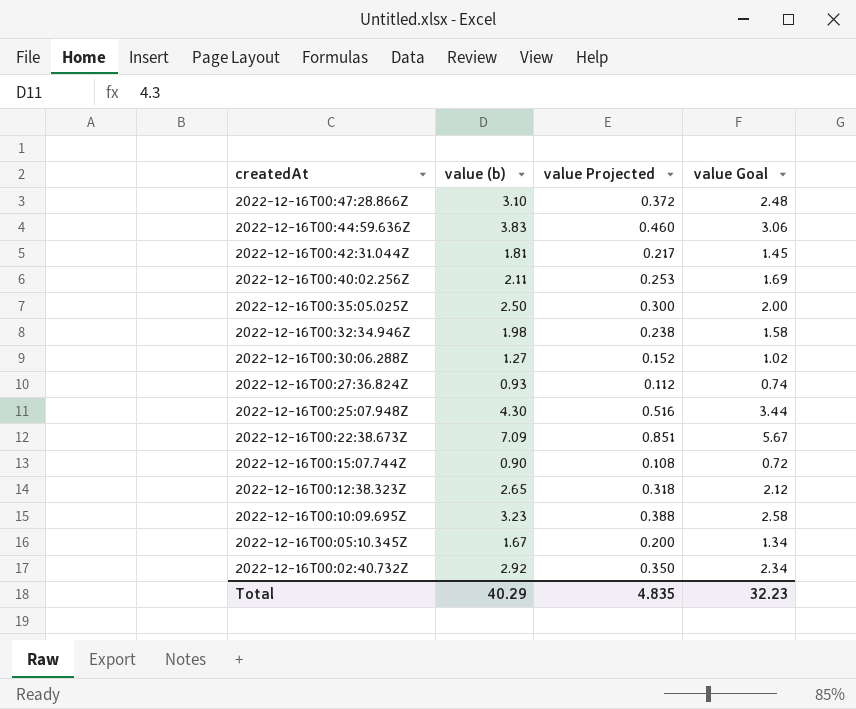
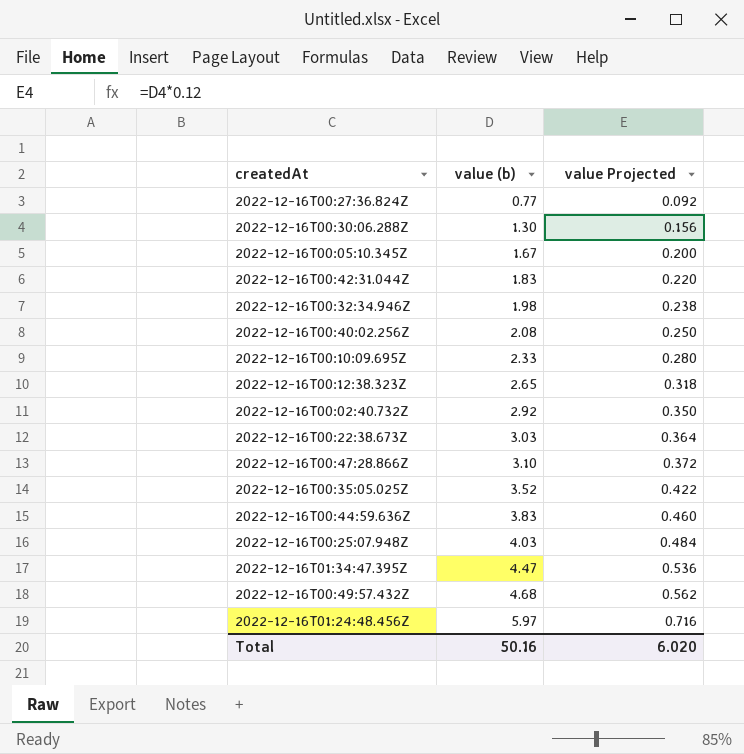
row order: createdAt descending -> value (b) ascending
column value Goal | formula: [value (b)] * 0.8 -> none
row 2022-12-16T00:15:07.744Z: 0.90 | 0.108 | 0.72 -> none
2022-12-16T00:27:36.824Z | value (b): 0.93 -> 0.77
2022-12-16T00:27:36.824Z | value Projected: 0.112 -> 0.092
2022-12-16T00:30:06.288Z | value (b): 1.27 -> 1.30
2022-12-16T00:30:06.288Z | value Projected: 0.152 -> 0.156
2022-12-16T00:42:31.044Z | value (b): 1.81 -> 1.83
2022-12-16T00:42:31.044Z | value Projected: 0.217 -> 0.220
2022-12-16T00:40:02.256Z | value (b): 2.11 -> 2.08
2022-12-16T00:40:02.256Z | value Projected: 0.253 -> 0.250
2022-12-16T00:10:09.695Z | value (b): 3.23 -> 2.33
2022-12-16T00:10:09.695Z | value Projected: 0.388 -> 0.280
2022-12-16T00:22:38.673Z | value (b): 7.09 -> 3.03
2022-12-16T00:22:38.673Z | value Projected: 0.851 -> 0.364
2022-12-16T00:35:05.025Z | value (b): 2.50 -> 3.52
2022-12-16T00:35:05.025Z | value Projected: 0.300 -> 0.422
2022-12-16T00:25:07.948Z | value (b): 4.30 -> 4.03
2022-12-16T00:25:07.948Z | value Projected: 0.516 -> 0.484
row 2022-12-16T01:34:47.395Z: none -> 4.47 | 0.536
row 2022-12-16T00:49:57.432Z: none -> 4.68 | 0.562
row 2022-12-16T01:24:48.456Z: none -> 5.97 | 0.716
Total | value (b): 40.29 -> 50.16
Total | value Projected: 4.835 -> 6.020

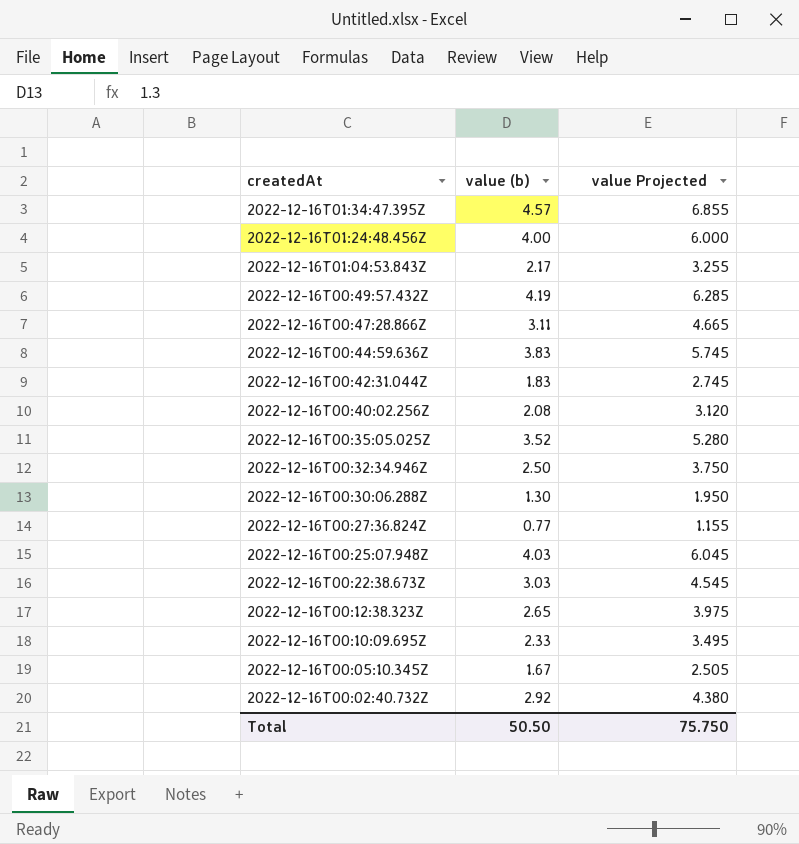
row order: value (b) ascending -> createdAt descending
column value Projected | formula: [value (b)] * 0.12 -> [value (b)] * 1.5
2022-12-16T01:34:47.395Z | value (b): 4.47 -> 4.57
2022-12-16T01:24:48.456Z | value (b): 5.97 -> 4.00
row 2022-12-16T01:04:53.843Z: none -> 2.17 | 3.255
2022-12-16T00:49:57.432Z | value (b): 4.68 -> 4.19
2022-12-16T00:47:28.866Z | value (b): 3.10 -> 3.11
2022-12-16T00:32:34.946Z | value (b): 1.98 -> 2.50
Total | value (b): 50.16 -> 50.50
Total | value Projected: 6.020 -> 75.750

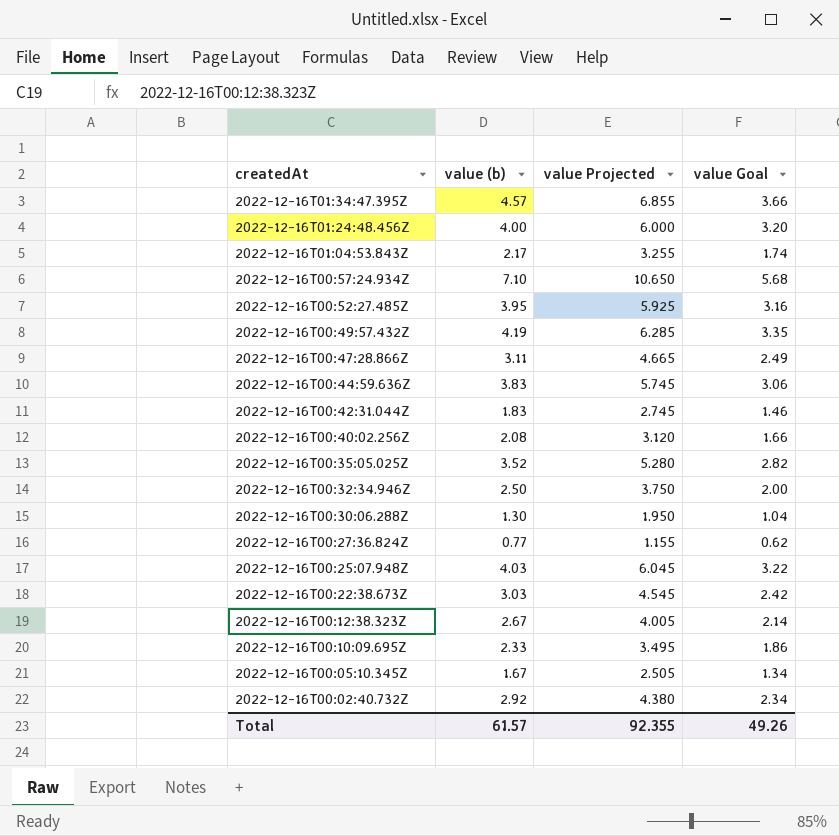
column value Goal | formula: none -> [value (b)] * 0.8
row 2022-12-16T00:57:24.934Z: none -> 7.10 | 10.650 | 5.68
row 2022-12-16T00:52:27.485Z: none -> 3.95 | 5.925 | 3.16
2022-12-16T00:12:38.323Z | value (b): 2.65 -> 2.67
2022-12-16T00:12:38.323Z | value Projected: 3.975 -> 4.005
Total | value (b): 50.50 -> 61.57
Total | value Projected: 75.750 -> 92.355

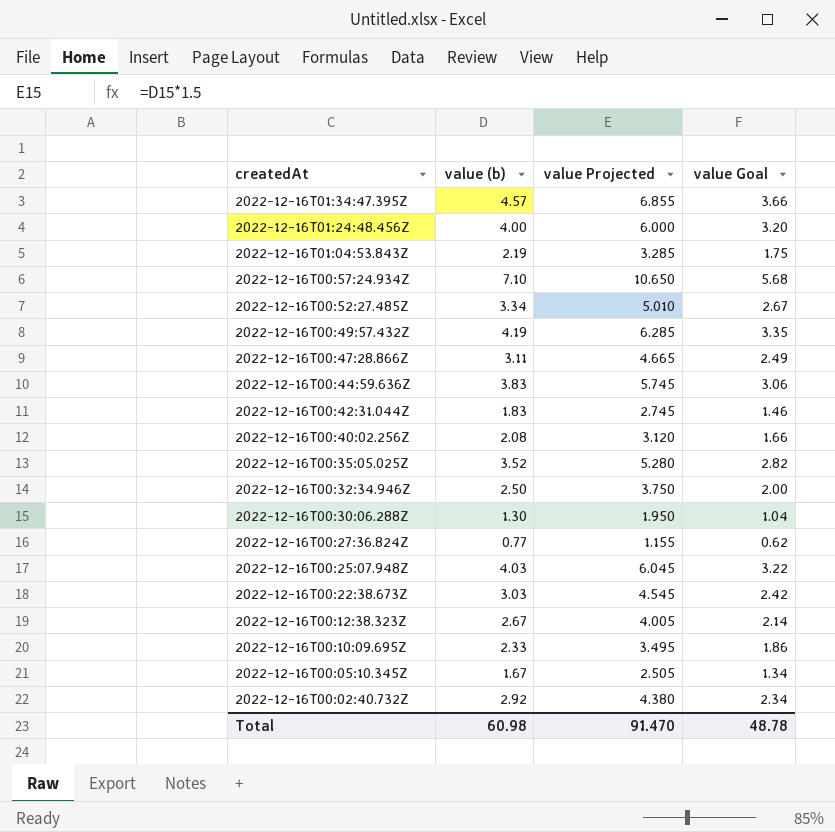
2022-12-16T01:04:53.843Z | value (b): 2.17 -> 2.19
2022-12-16T01:04:53.843Z | value Projected: 3.255 -> 3.285
2022-12-16T01:04:53.843Z | value Goal: 1.74 -> 1.75
2022-12-16T00:52:27.485Z | value (b): 3.95 -> 3.34
2022-12-16T00:52:27.485Z | value Projected: 5.925 -> 5.010
2022-12-16T00:52:27.485Z | value Goal: 3.16 -> 2.67
Total | value (b): 61.57 -> 60.98
Total | value Projected: 92.355 -> 91.470
Total | value Goal: 49.26 -> 48.78

